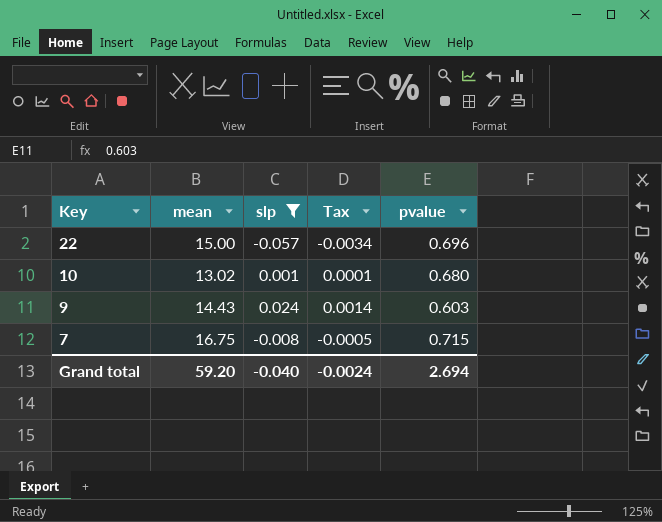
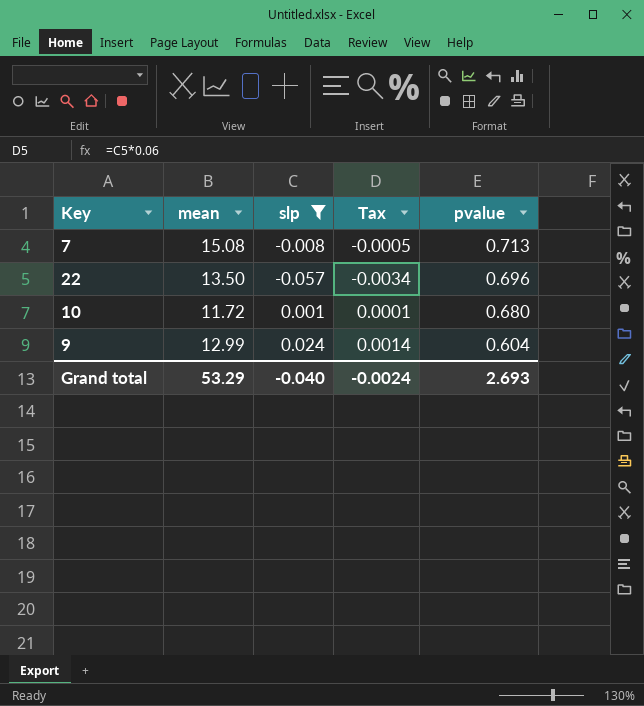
row order: Key descending -> pvalue descending
7 | mean: 16.75 -> 15.08
7 | pvalue: 0.715 -> 0.713
22 | mean: 15.00 -> 13.50
10 | mean: 13.02 -> 11.72
9 | mean: 14.43 -> 12.99
9 | pvalue: 0.603 -> 0.604
Grand total | mean: 59.20 -> 53.29
Grand total | pvalue: 2.694 -> 2.693

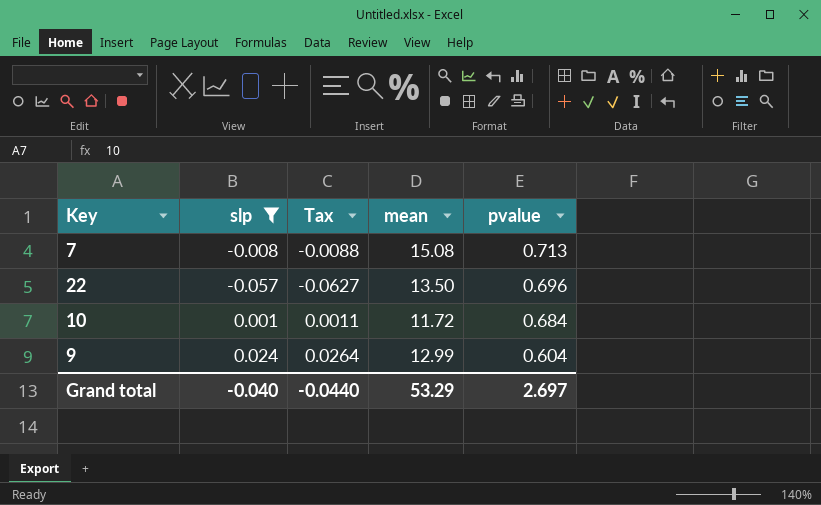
column Tax | formula: [slp] * 0.06 -> [slp] * 1.1
column mean | position: 2 -> 4
10 | pvalue: 0.680 -> 0.684
Grand total | Tax: -0.0024 -> -0.0440
Grand total | pvalue: 2.693 -> 2.697

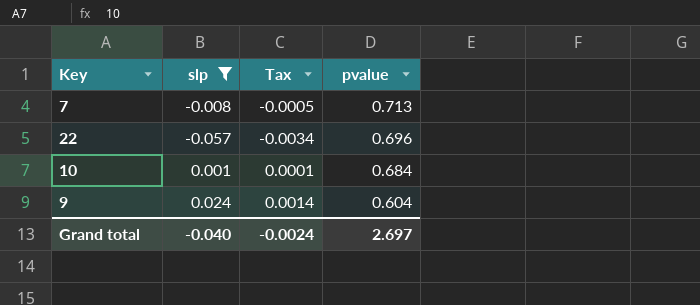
column mean | position: 4 -> none
column Tax | formula: [slp] * 1.1 -> [slp] * 0.06
Grand total | Tax: -0.0440 -> -0.0024

